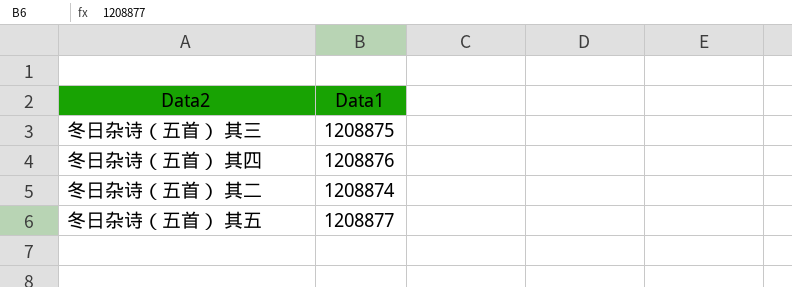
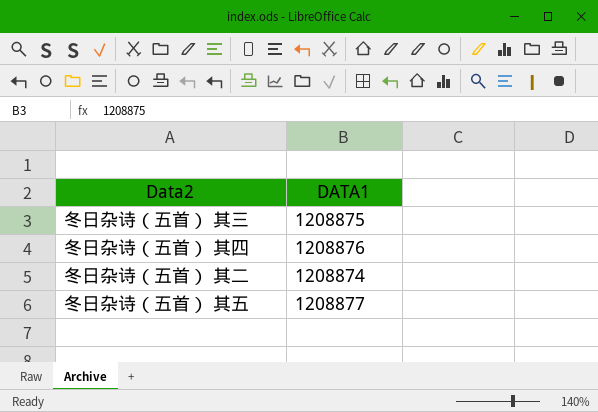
column name: Data1 -> DATA1

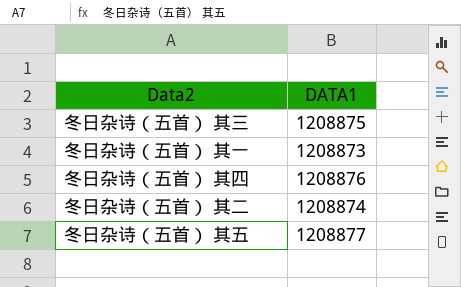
row 冬日杂诗（五首） 其一: none -> 1208873

